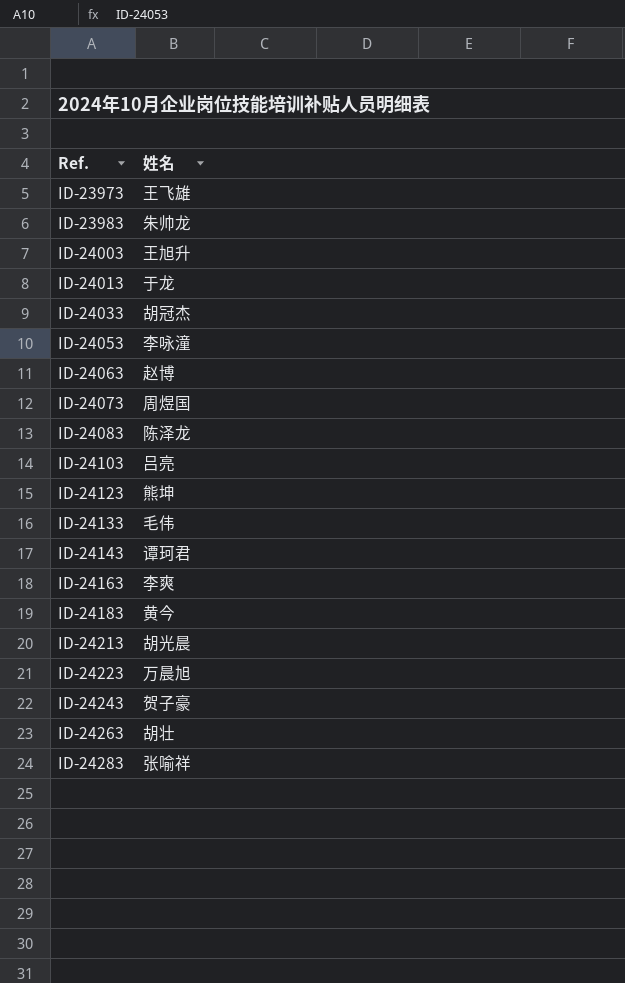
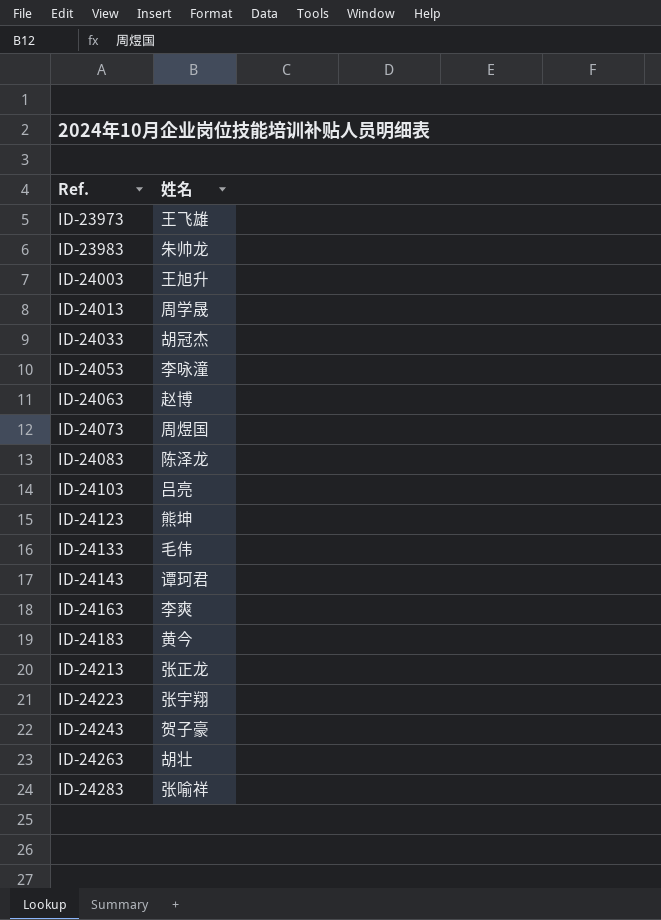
ID-24013 | 姓名: 于龙 -> 周学晟
ID-24213 | 姓名: 胡光晨 -> 张正龙
ID-24223 | 姓名: 万晨旭 -> 张宇翔

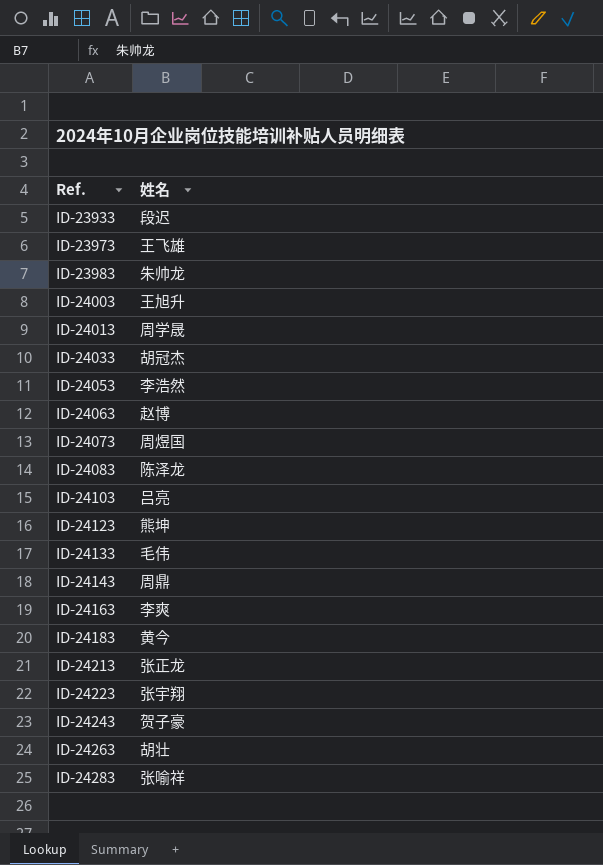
row ID-23933: none -> 段迟
ID-24053 | 姓名: 李咏潼 -> 李浩然
ID-24143 | 姓名: 谭珂君 -> 周鼎

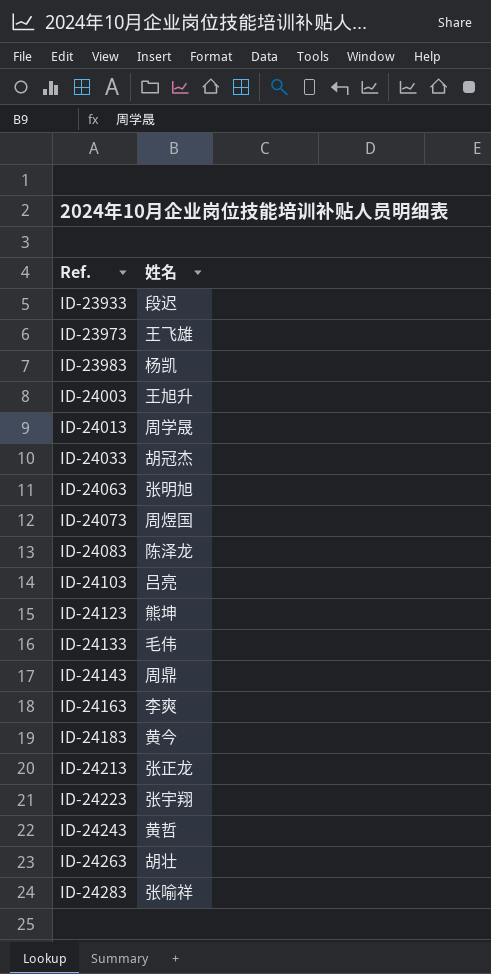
row ID-24053: 李浩然 -> none
ID-23983 | 姓名: 朱帅龙 -> 杨凯
ID-24063 | 姓名: 赵博 -> 张明旭
ID-24243 | 姓名: 贺子豪 -> 黄哲

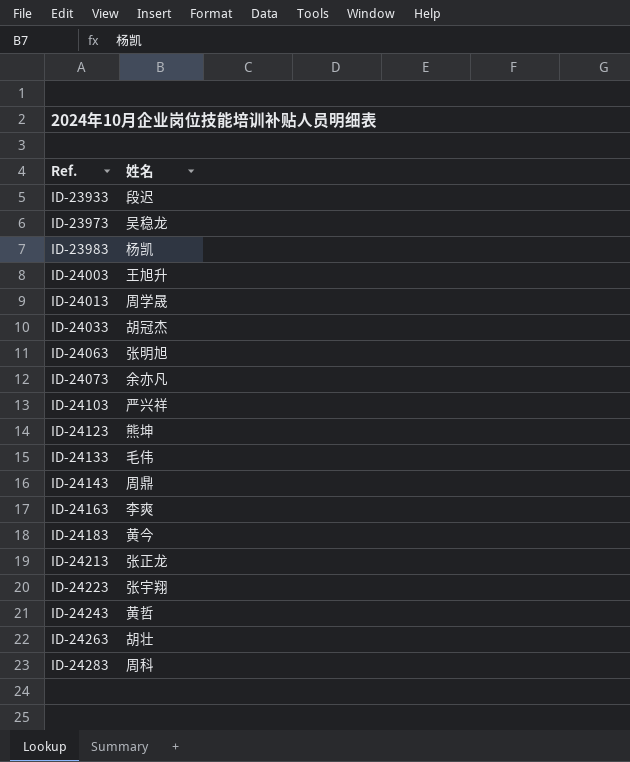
row ID-24083: 陈泽龙 -> none
ID-23973 | 姓名: 王飞雄 -> 吴稳龙
ID-24073 | 姓名: 周煜国 -> 余亦凡
ID-24103 | 姓名: 吕亮 -> 严兴祥
ID-24283 | 姓名: 张喻祥 -> 周科

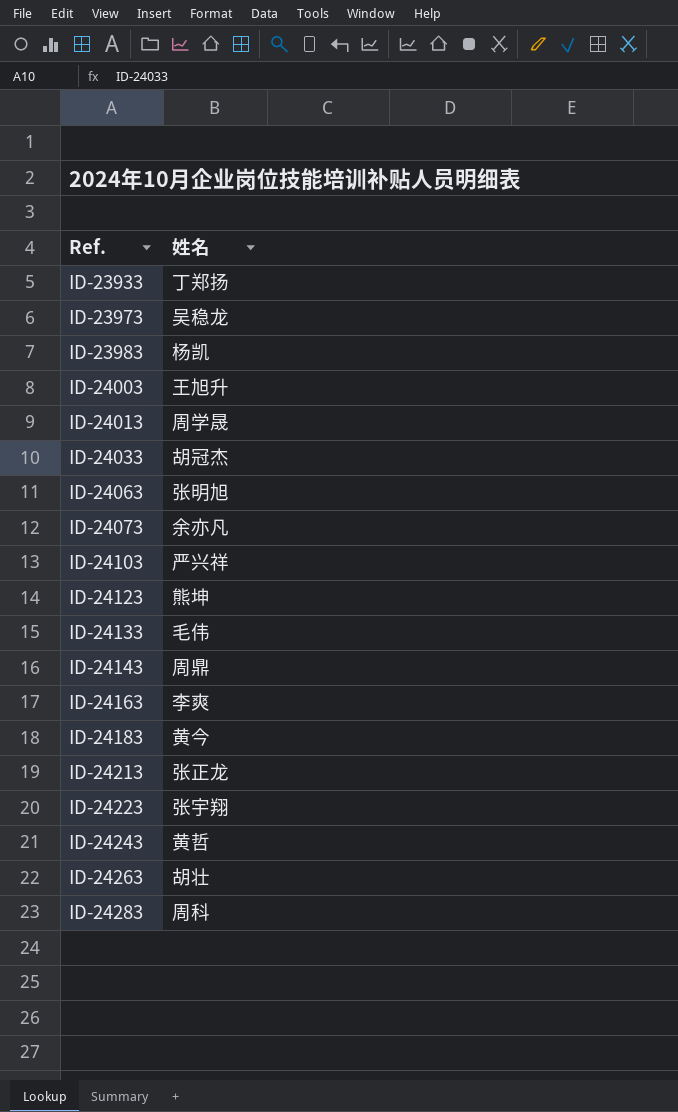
ID-23933 | 姓名: 段迟 -> 丁郑扬

